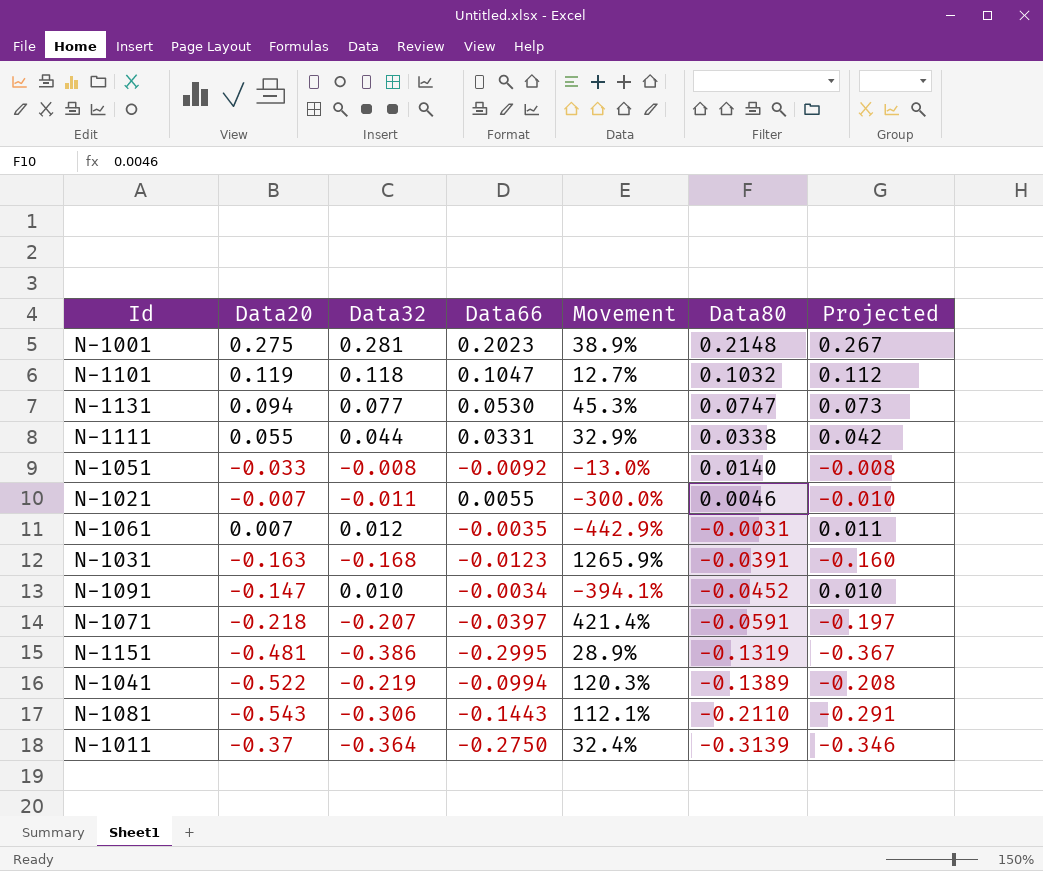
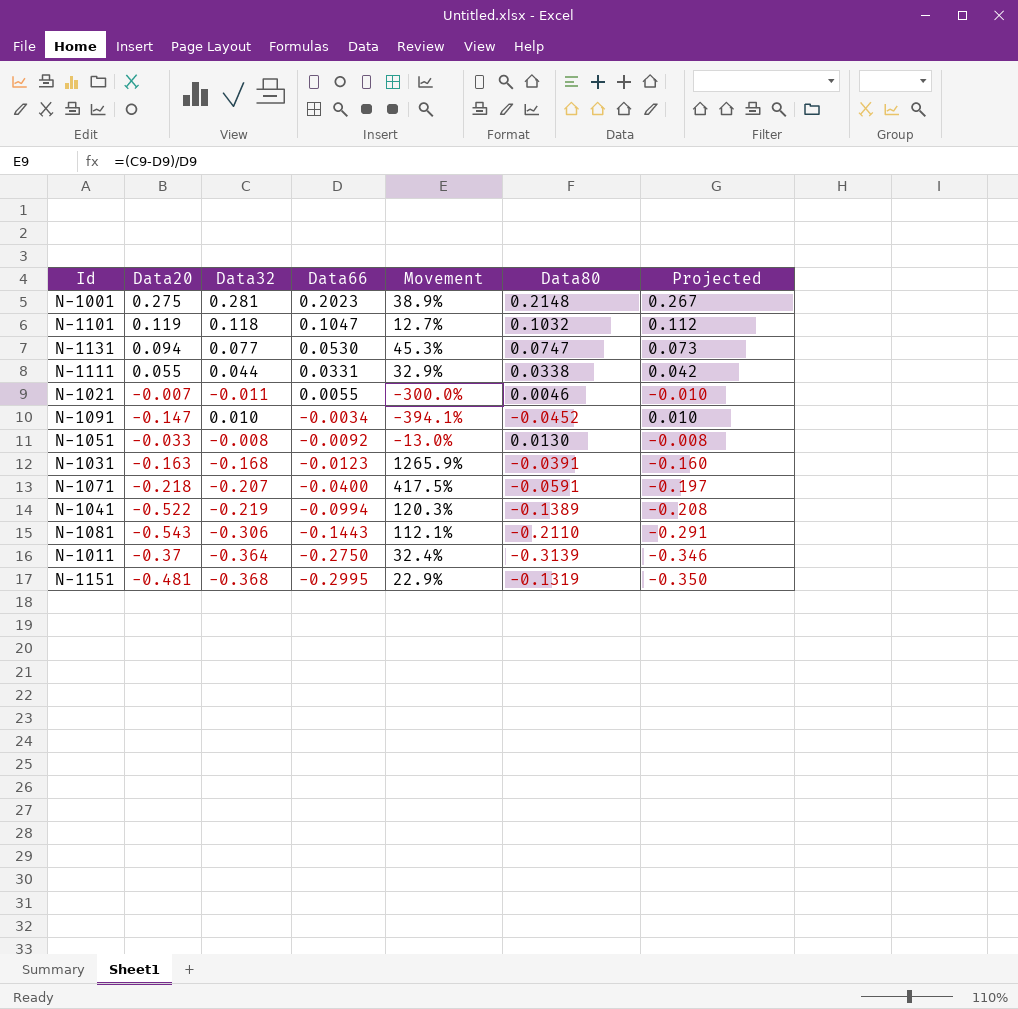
row order: Data80 descending -> Data66 descending
row N-1061: 0.007 | 0.012 | -0.0035 | -442.9% | -0.0031 | 0.011 -> none
N-1051 | Data80: 0.0140 -> 0.0130
N-1071 | Data66: -0.0397 -> -0.0400
N-1071 | Movement: 421.4% -> 417.5%
N-1151 | Data32: -0.386 -> -0.368
N-1151 | Movement: 28.9% -> 22.9%
N-1151 | Projected: -0.367 -> -0.350

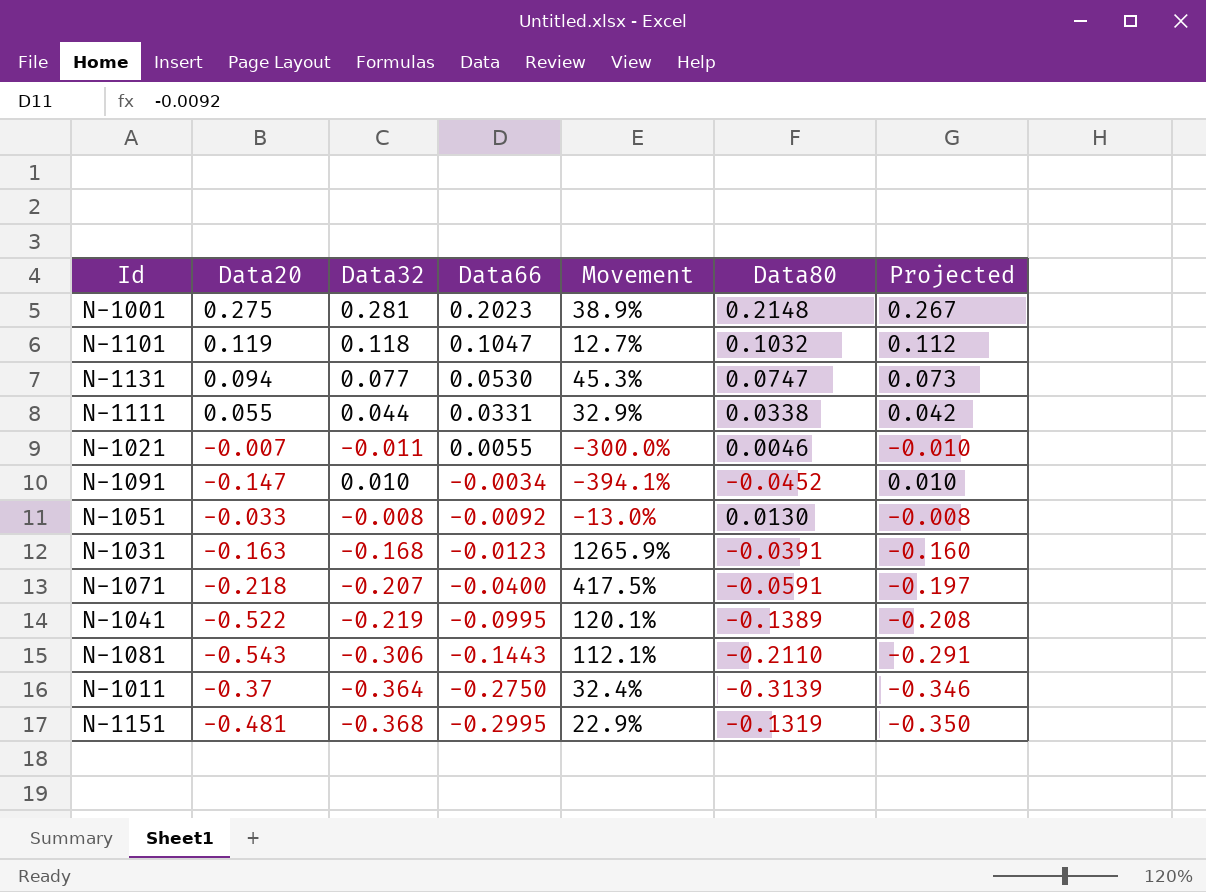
N-1041 | Data66: -0.0994 -> -0.0995
N-1041 | Movement: 120.3% -> 120.1%

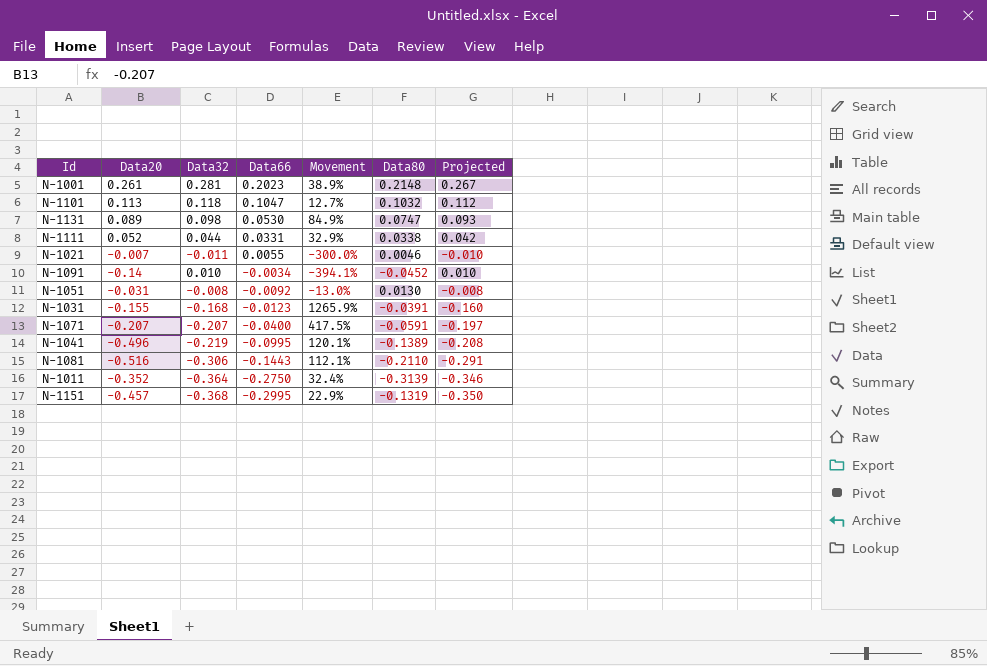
N-1001 | Data20: 0.275 -> 0.261
N-1101 | Data20: 0.119 -> 0.113
N-1131 | Data20: 0.094 -> 0.089
N-1131 | Data32: 0.077 -> 0.098
N-1131 | Movement: 45.3% -> 84.9%
N-1131 | Projected: 0.073 -> 0.093
N-1111 | Data20: 0.055 -> 0.052
N-1091 | Data20: -0.147 -> -0.14
N-1051 | Data20: -0.033 -> -0.031
N-1031 | Data20: -0.163 -> -0.155
N-1071 | Data20: -0.218 -> -0.207
N-1041 | Data20: -0.522 -> -0.496
N-1081 | Data20: -0.543 -> -0.516
N-1011 | Data20: -0.37 -> -0.352
N-1151 | Data20: -0.481 -> -0.457

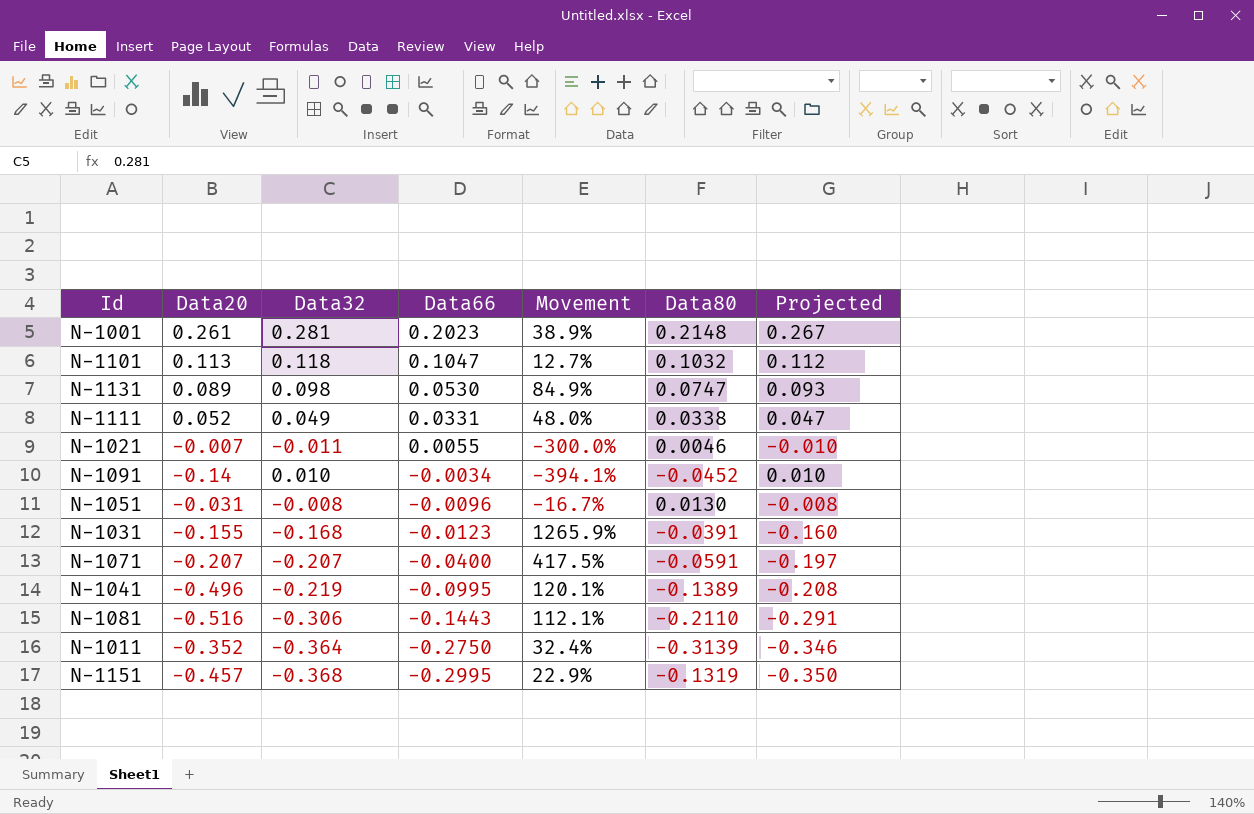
N-1111 | Data32: 0.044 -> 0.049
N-1111 | Movement: 32.9% -> 48.0%
N-1111 | Projected: 0.042 -> 0.047
N-1051 | Data66: -0.0092 -> -0.0096
N-1051 | Movement: -13.0% -> -16.7%

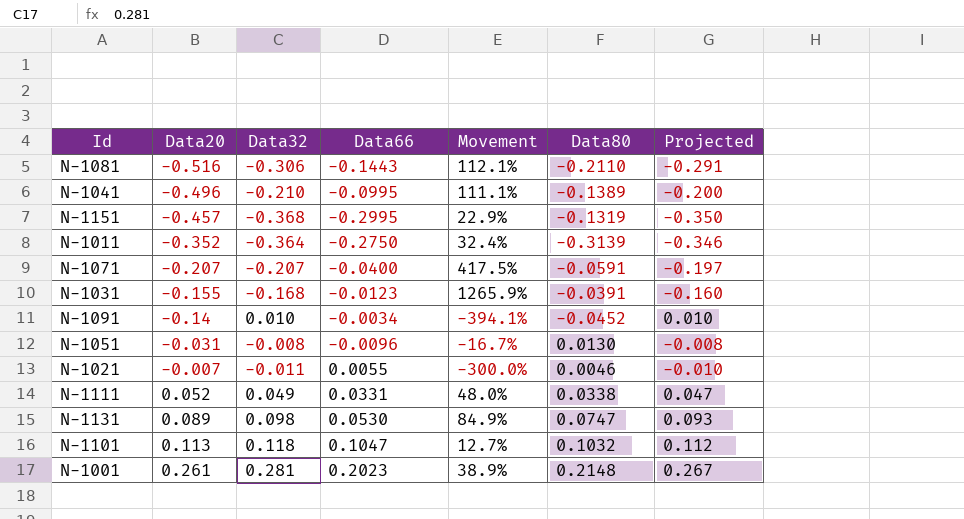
row order: Data66 descending -> Data20 ascending
N-1041 | Data32: -0.219 -> -0.210
N-1041 | Movement: 120.1% -> 111.1%
N-1041 | Projected: -0.208 -> -0.200

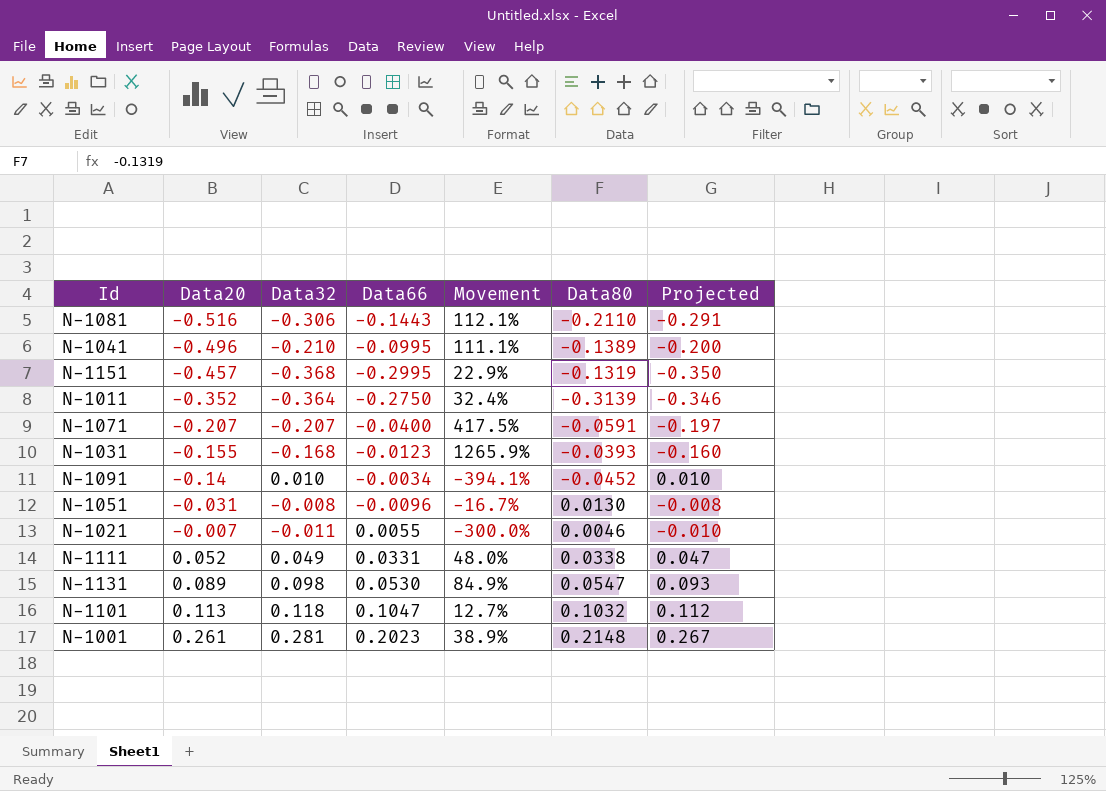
N-1031 | Data80: -0.0391 -> -0.0393
N-1131 | Data80: 0.0747 -> 0.0547

